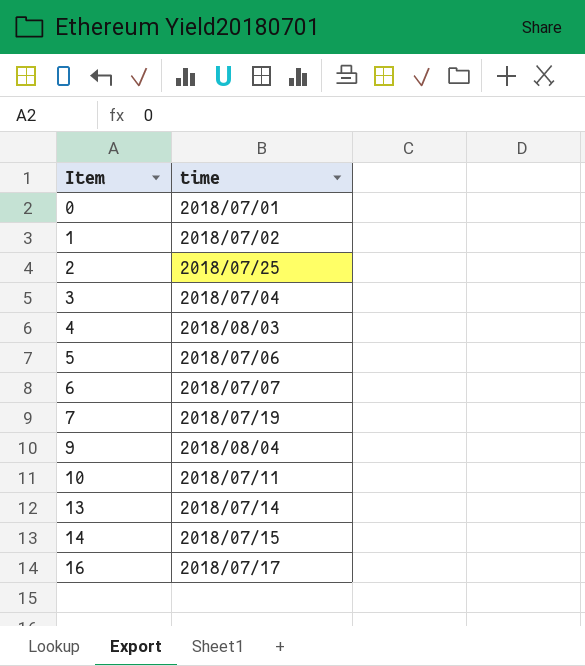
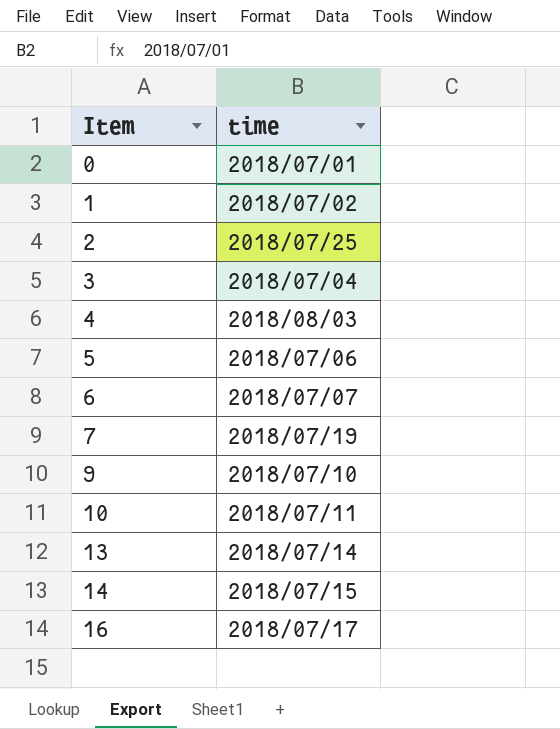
9 | time: 2018/08/04 -> 2018/07/10

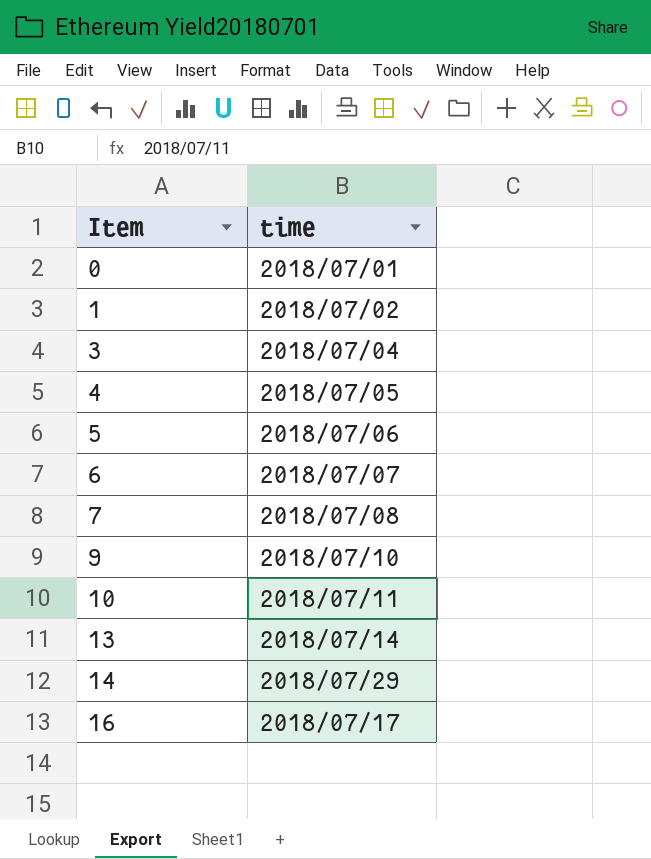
row 2: 2018/07/25 -> none
4 | time: 2018/08/03 -> 2018/07/05
7 | time: 2018/07/19 -> 2018/07/08
14 | time: 2018/07/15 -> 2018/07/29

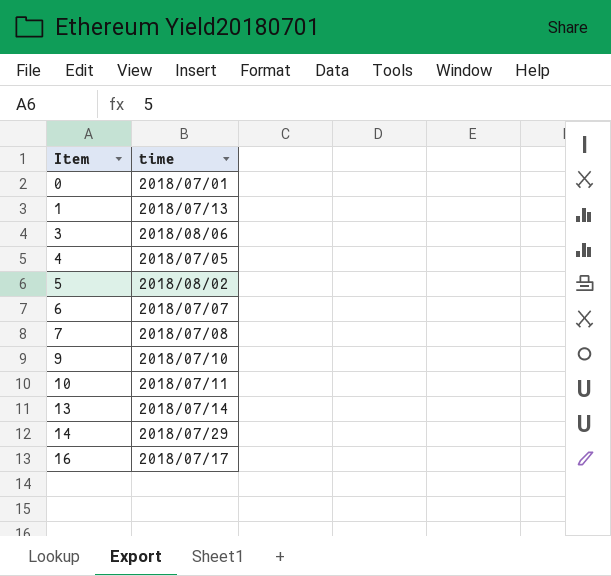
1 | time: 2018/07/02 -> 2018/07/13
3 | time: 2018/07/04 -> 2018/08/06
5 | time: 2018/07/06 -> 2018/08/02

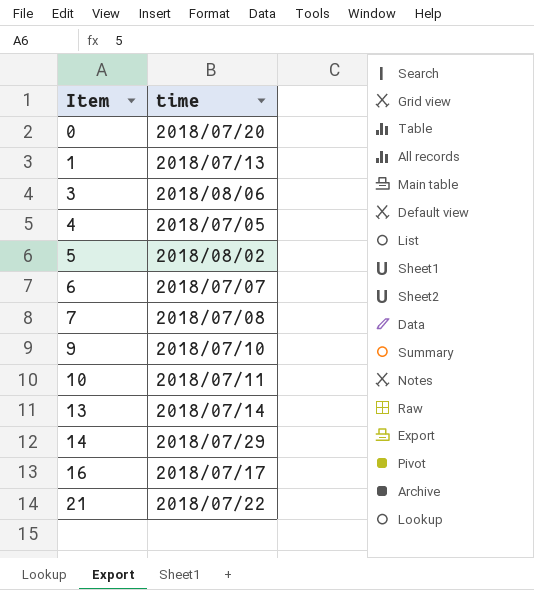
0 | time: 2018/07/01 -> 2018/07/20
row 21: none -> 2018/07/22

